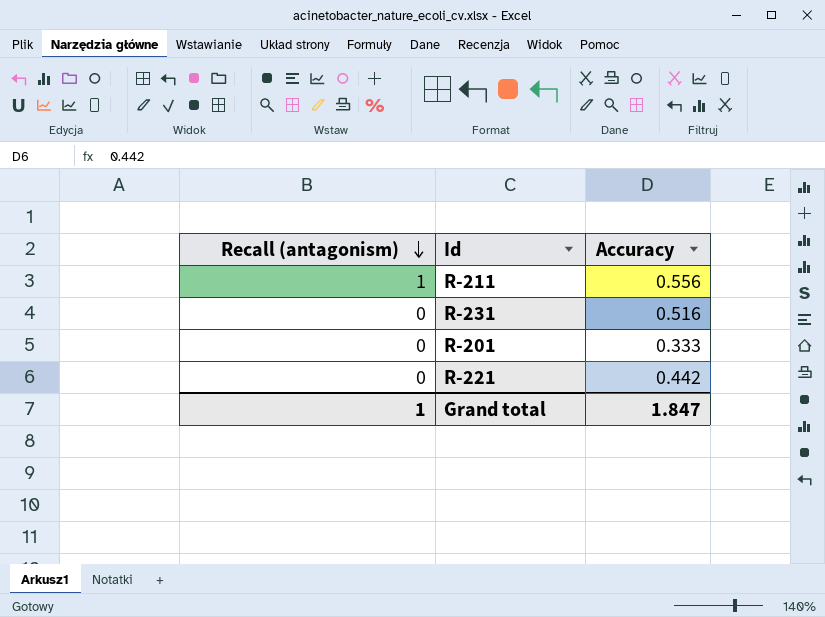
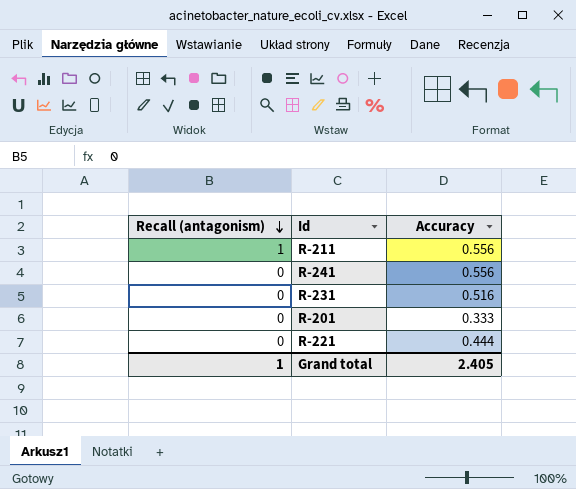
row R-241: none -> 0 | 0.556
R-221 | Accuracy: 0.442 -> 0.444
Grand total | Accuracy: 1.847 -> 2.405

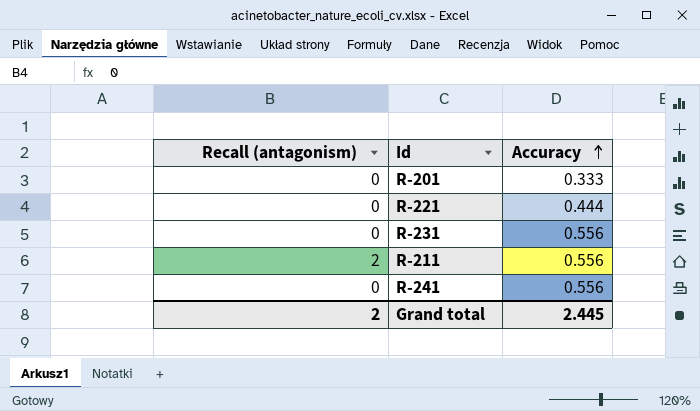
row order: Recall (antagonism) descending -> Accuracy ascending
R-231 | Accuracy: 0.516 -> 0.556
R-211 | Recall (antagonism): 1 -> 2
Grand total | Recall (antagonism): 1 -> 2
Grand total | Accuracy: 2.405 -> 2.445

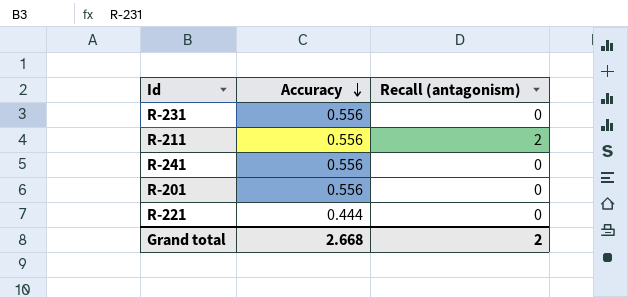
row order: Accuracy ascending -> Accuracy descending
column Recall (antagonism) | position: 1 -> 3
R-201 | Accuracy: 0.333 -> 0.556
Grand total | Accuracy: 2.445 -> 2.668

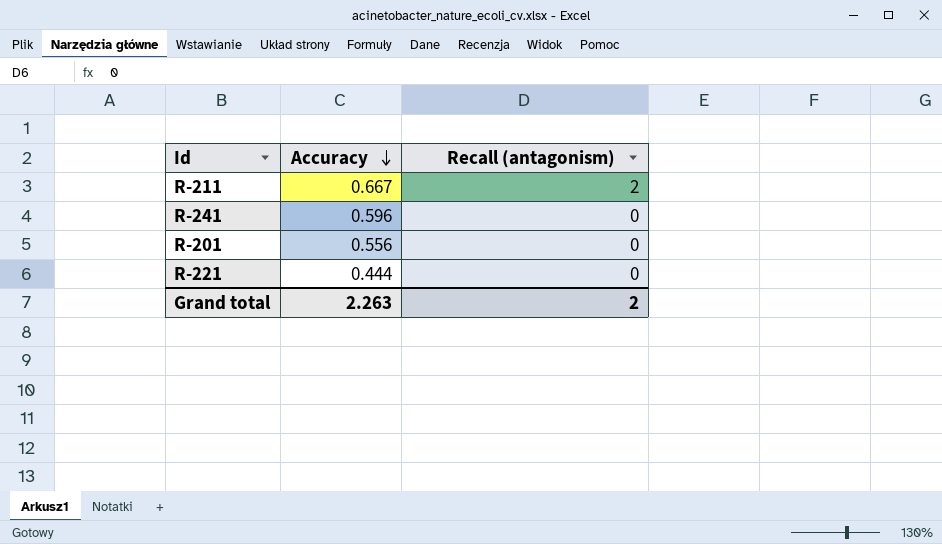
row R-231: 0.556 | 0 -> none
R-211 | Accuracy: 0.556 -> 0.667
R-241 | Accuracy: 0.556 -> 0.596
Grand total | Accuracy: 2.668 -> 2.263

